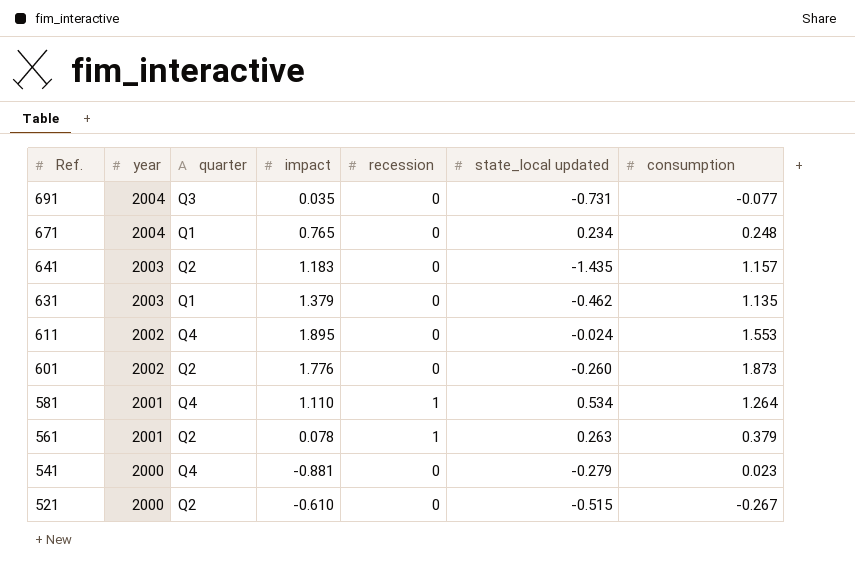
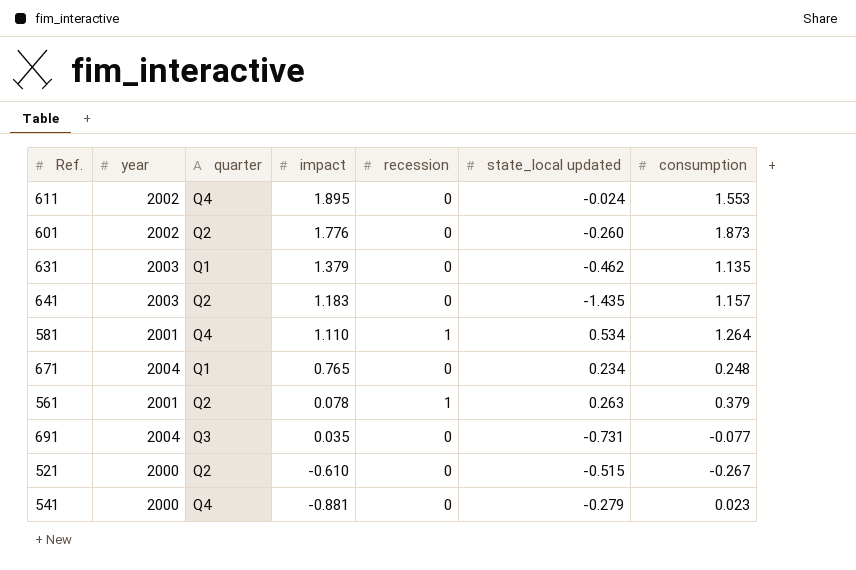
row order: Ref. descending -> impact descending

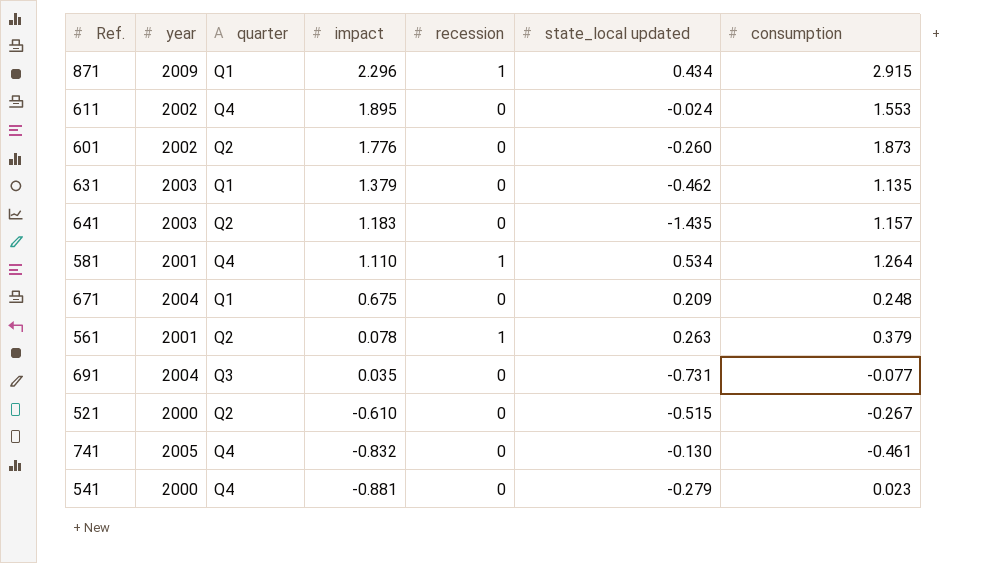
row 871: none -> 2009 | Q1 | 2.296 | 1 | 0.434 | 2.915
671 | impact: 0.765 -> 0.675
671 | state_local updated: 0.234 -> 0.209
row 741: none -> 2005 | Q4 | -0.832 | 0 | -0.130 | -0.461

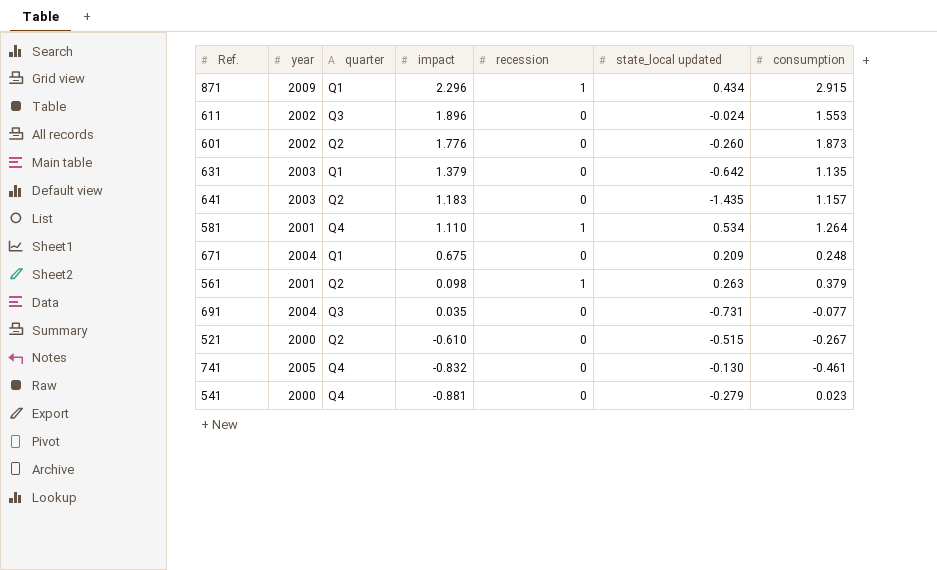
611 | quarter: Q4 -> Q3
611 | impact: 1.895 -> 1.896
631 | state_local updated: -0.462 -> -0.642
561 | impact: 0.078 -> 0.098

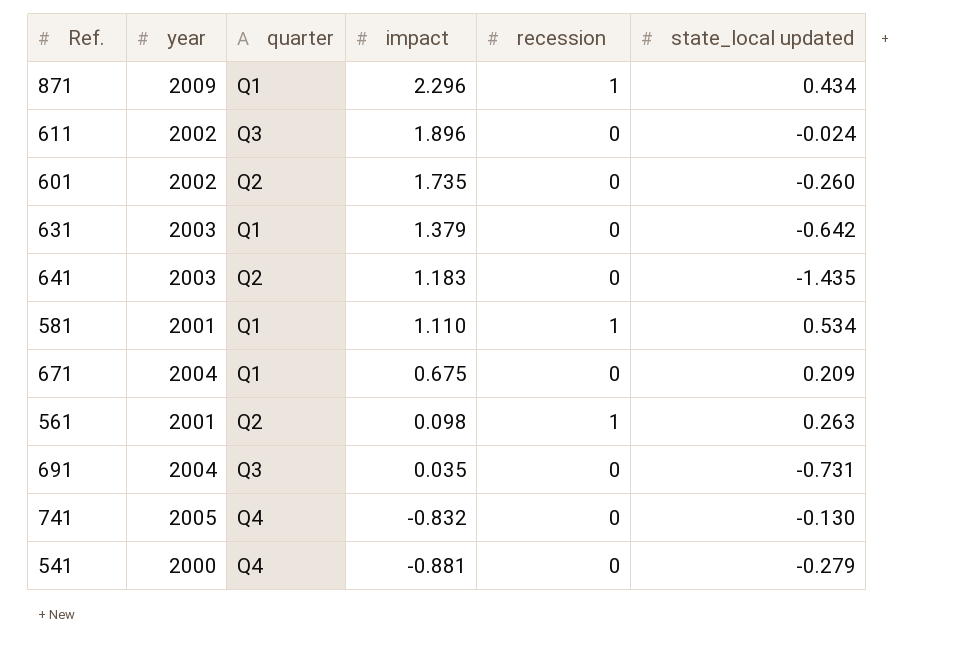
column consumption | position: 7 -> none
row 521: 2000 | Q2 | -0.610 | 0 | -0.515 | -0.267 -> none
601 | impact: 1.776 -> 1.735
581 | quarter: Q4 -> Q1

